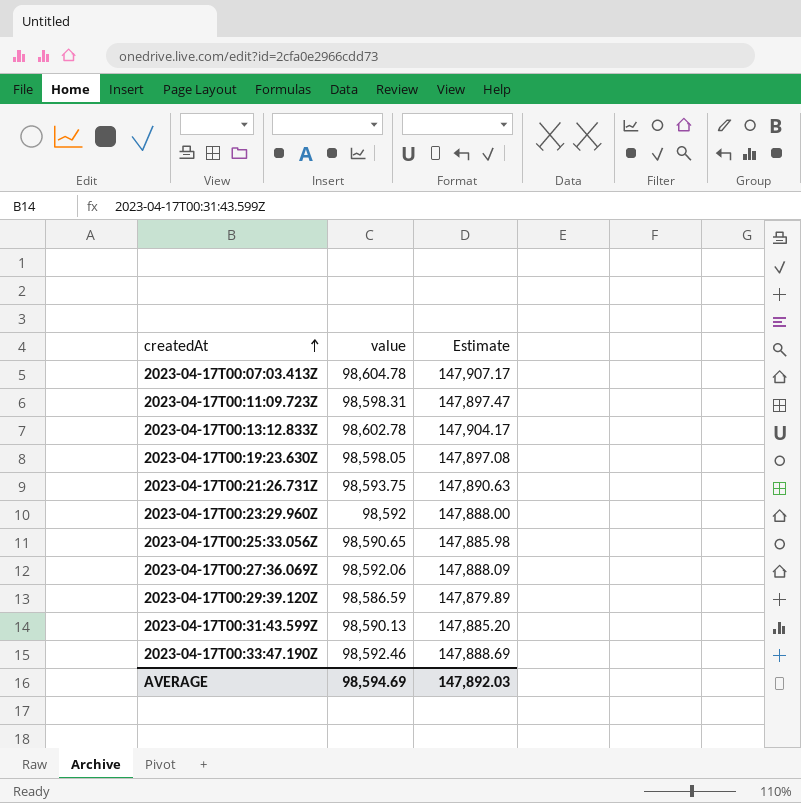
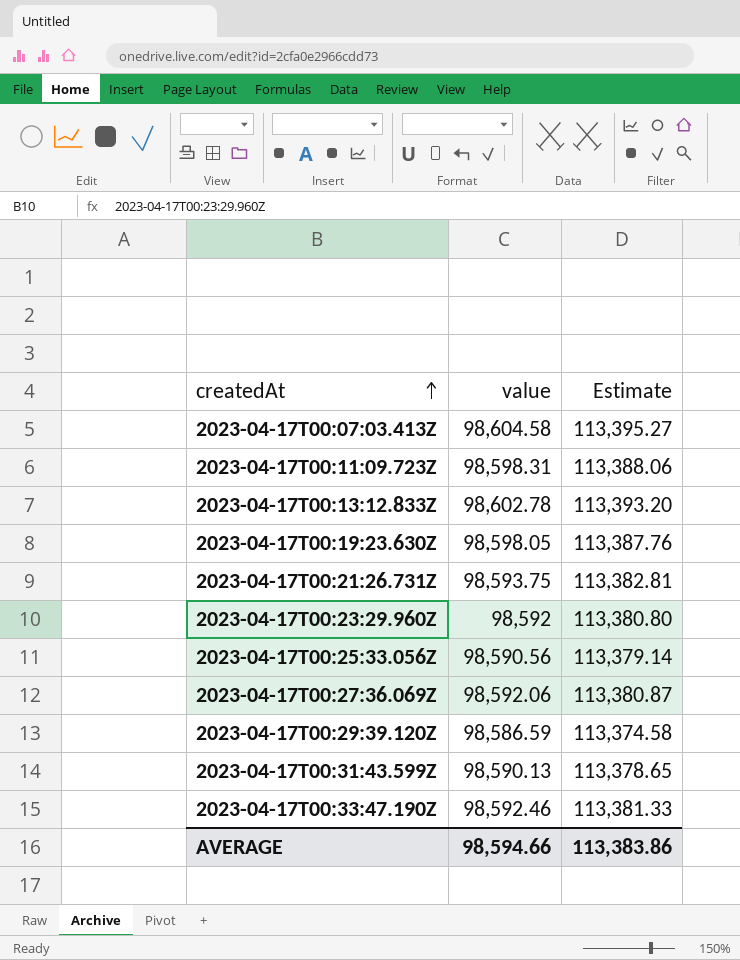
column Estimate | formula: [value] * 1.5 -> [value] * 1.15
2023-04-17T00:07:03.413Z | value: 98,604.78 -> 98,604.58
2023-04-17T00:25:33.056Z | value: 98,590.65 -> 98,590.56
AVERAGE | value: 98,594.69 -> 98,594.66
AVERAGE | Estimate: 147,892.03 -> 113,383.86

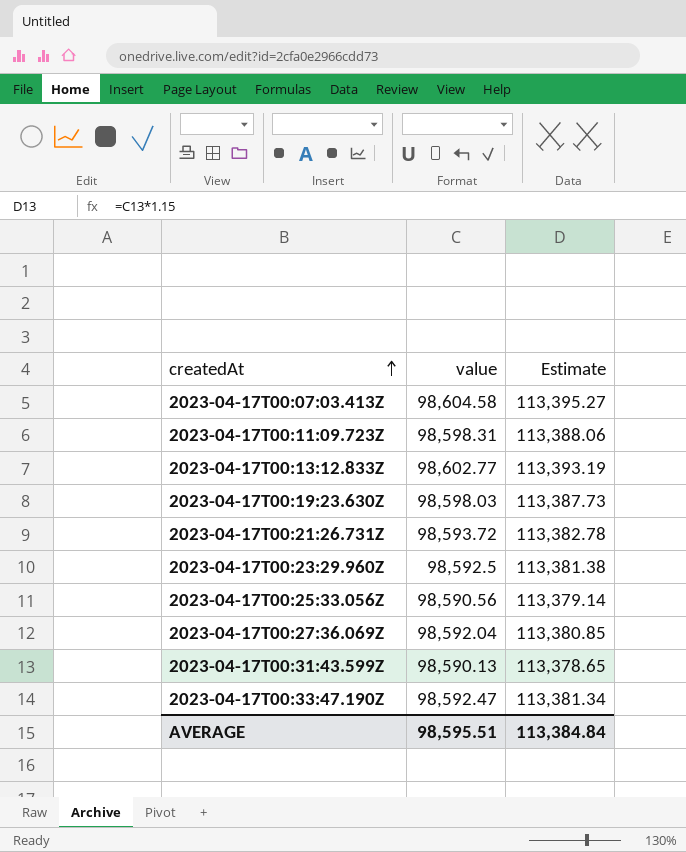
row 2023-04-17T00:29:39.120Z: 98,586.59 | 113,374.58 -> none
2023-04-17T00:13:12.833Z | value: 98,602.78 -> 98,602.77
2023-04-17T00:13:12.833Z | Estimate: 113,393.20 -> 113,393.19
2023-04-17T00:19:23.630Z | value: 98,598.05 -> 98,598.03
2023-04-17T00:19:23.630Z | Estimate: 113,387.76 -> 113,387.73
2023-04-17T00:21:26.731Z | value: 98,593.75 -> 98,593.72
2023-04-17T00:21:26.731Z | Estimate: 113,382.81 -> 113,382.78
2023-04-17T00:23:29.960Z | value: 98,592 -> 98,592.5
2023-04-17T00:23:29.960Z | Estimate: 113,380.80 -> 113,381.38
2023-04-17T00:27:36.069Z | value: 98,592.06 -> 98,592.04
2023-04-17T00:27:36.069Z | Estimate: 113,380.87 -> 113,380.85
2023-04-17T00:33:47.190Z | value: 98,592.46 -> 98,592.47
2023-04-17T00:33:47.190Z | Estimate: 113,381.33 -> 113,381.34
AVERAGE | value: 98,594.66 -> 98,595.51
AVERAGE | Estimate: 113,383.86 -> 113,384.84

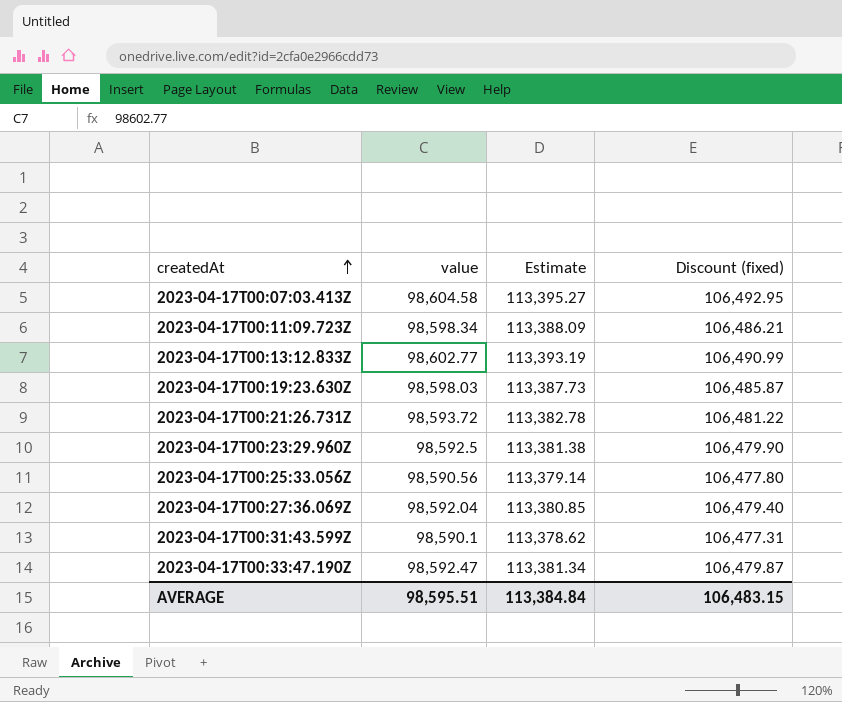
column Discount (fixed) | formula: none -> [value] * 1.08
2023-04-17T00:11:09.723Z | value: 98,598.31 -> 98,598.34
2023-04-17T00:11:09.723Z | Estimate: 113,388.06 -> 113,388.09
2023-04-17T00:31:43.599Z | value: 98,590.13 -> 98,590.1
2023-04-17T00:31:43.599Z | Estimate: 113,378.65 -> 113,378.62

